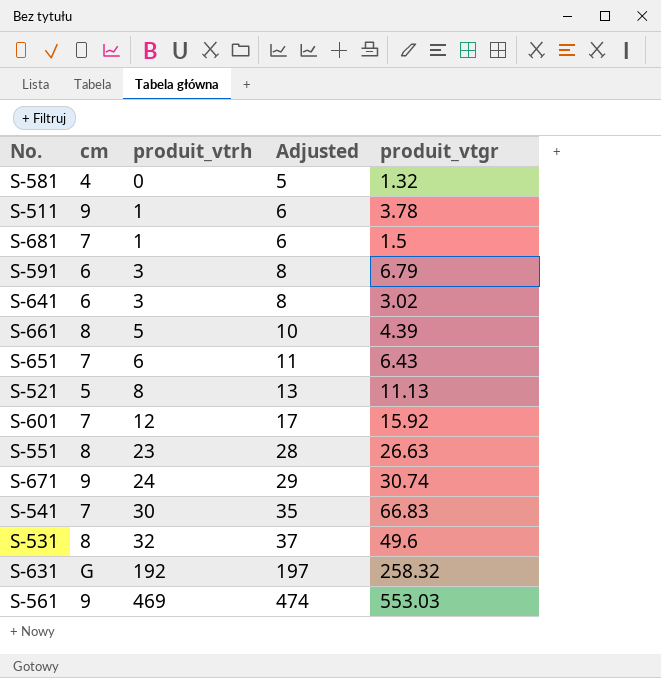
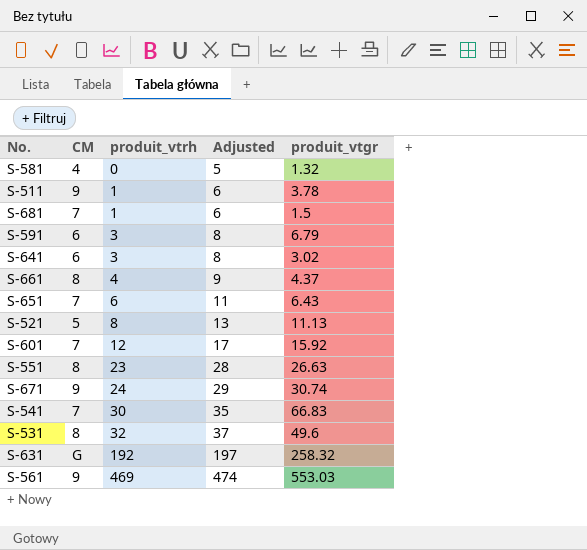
column name: cm -> CM
S-661 | produit_vtrh: 5 -> 4
S-661 | Adjusted: 10 -> 9
S-661 | produit_vtgr: 4.39 -> 4.37

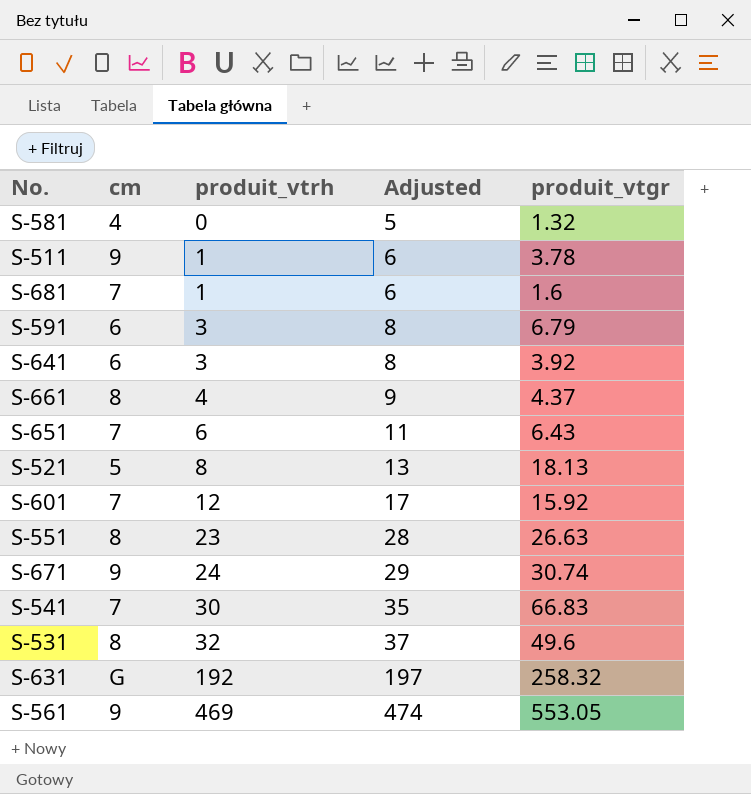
column name: CM -> cm
S-681 | produit_vtgr: 1.5 -> 1.6
S-641 | produit_vtgr: 3.02 -> 3.92
S-521 | produit_vtgr: 11.13 -> 18.13
S-561 | produit_vtgr: 553.03 -> 553.05

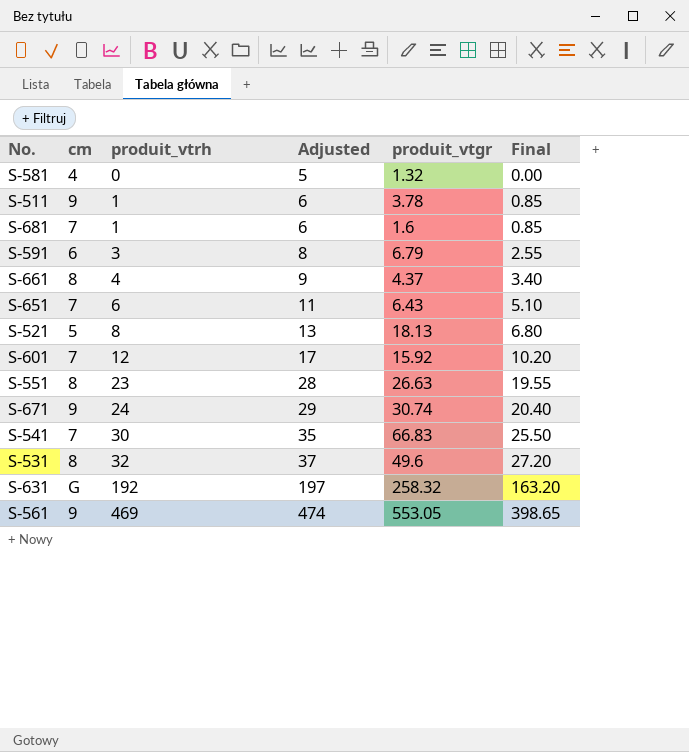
column Final | formula: none -> [produit_vtrh] * 0.85
row S-641: 6 | 3 | 8 | 3.92 -> none

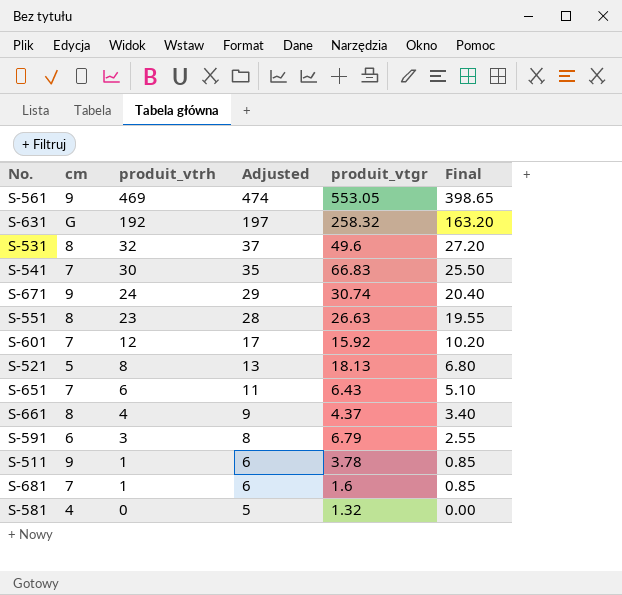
row order: produit_vtrh ascending -> produit_vtrh descending

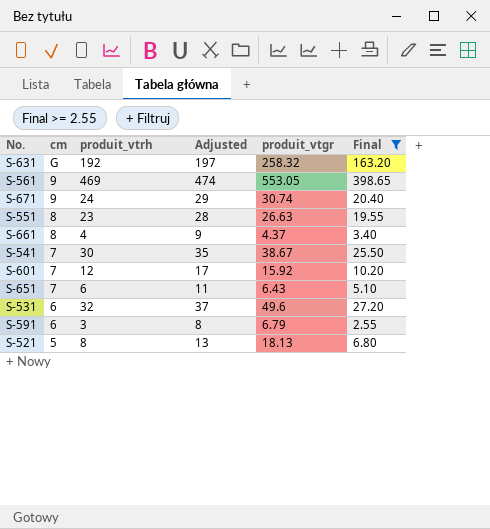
filter: none -> Final >= 2.55
row order: produit_vtrh descending -> cm descending
S-541 | produit_vtgr: 66.83 -> 38.67
S-531 | cm: 8 -> 6

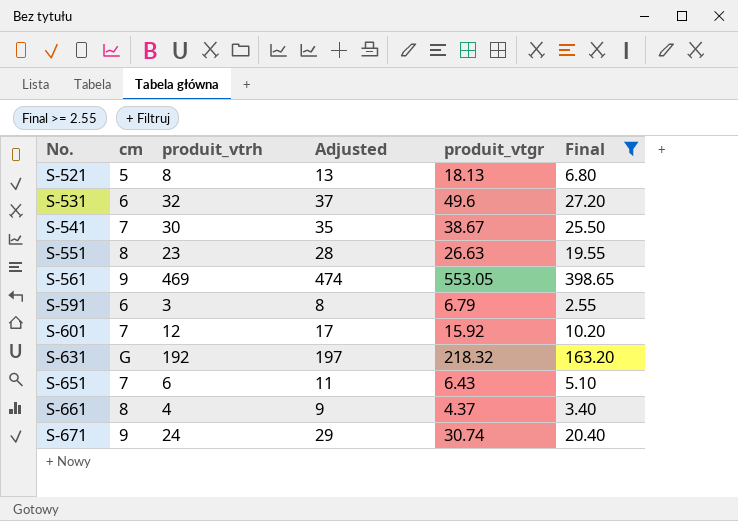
row order: cm descending -> No. ascending
S-631 | produit_vtgr: 258.32 -> 218.32

